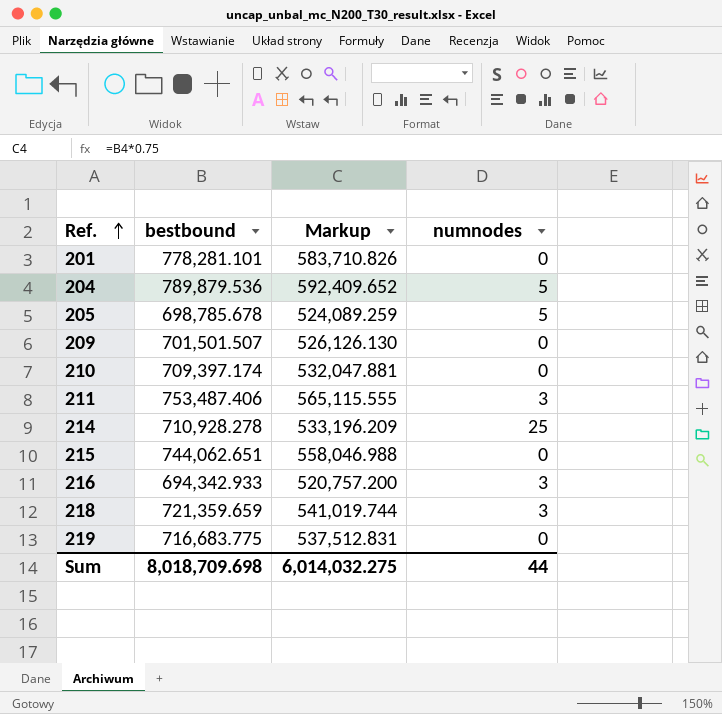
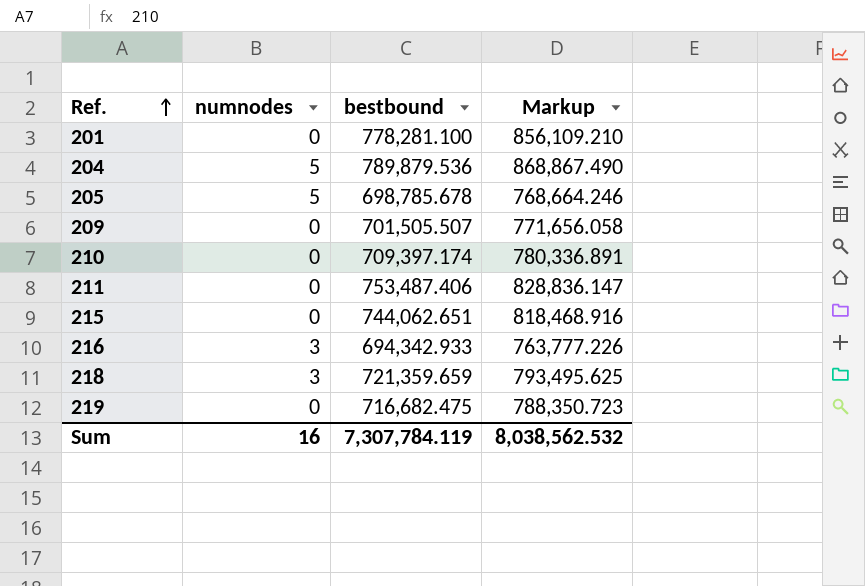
column numnodes | position: 4 -> 2
column Markup | formula: [bestbound] * 0.75 -> [bestbound] * 1.1
row 214: 710,928.278 | 533,196.209 | 25 -> none
201 | bestbound: 778,281.101 -> 778,281.100
209 | bestbound: 701,501.507 -> 701,505.507
211 | numnodes: 3 -> 0
219 | bestbound: 716,683.775 -> 716,682.475
Sum | numnodes: 44 -> 16
Sum | bestbound: 8,018,709.698 -> 7,307,784.119
Sum | Markup: 6,014,032.275 -> 8,038,562.532

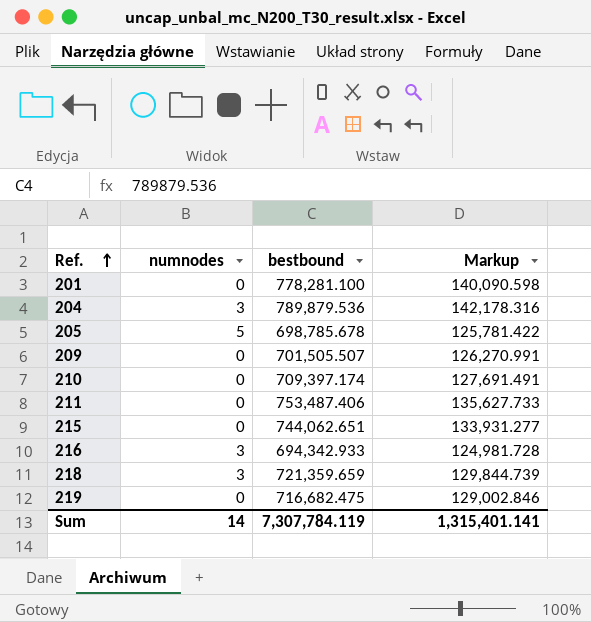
column Markup | formula: [bestbound] * 1.1 -> [bestbound] * 0.18
204 | numnodes: 5 -> 3
Sum | numnodes: 16 -> 14
Sum | Markup: 8,038,562.532 -> 1,315,401.141

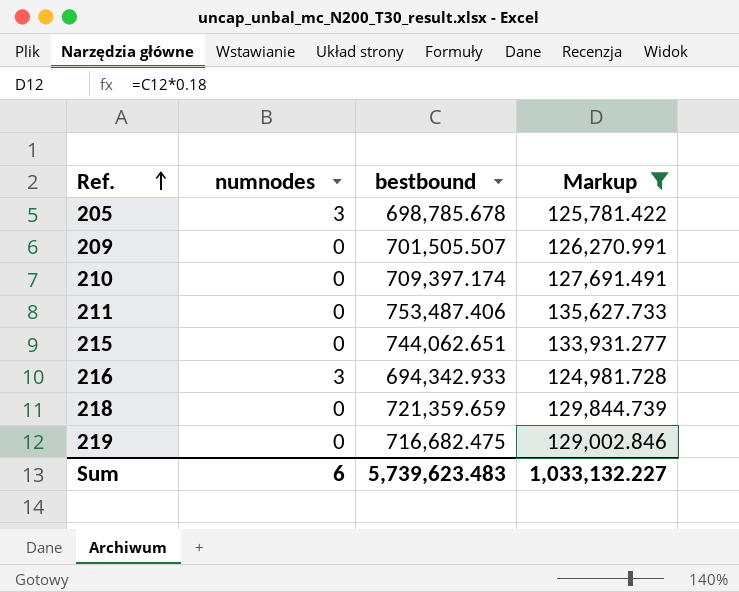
filter: none -> Markup <= 135,627.733
205 | numnodes: 5 -> 3
218 | numnodes: 3 -> 0
Sum | numnodes: 14 -> 6
Sum | bestbound: 7,307,784.119 -> 5,739,623.483
Sum | Markup: 1,315,401.141 -> 1,033,132.227

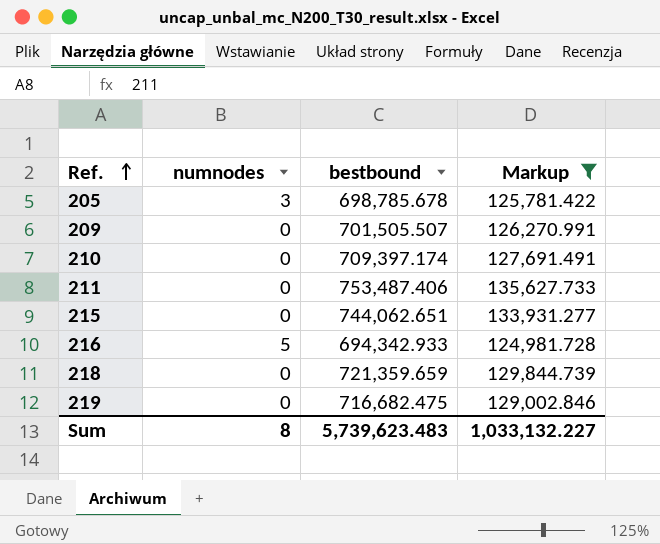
216 | numnodes: 3 -> 5
Sum | numnodes: 6 -> 8

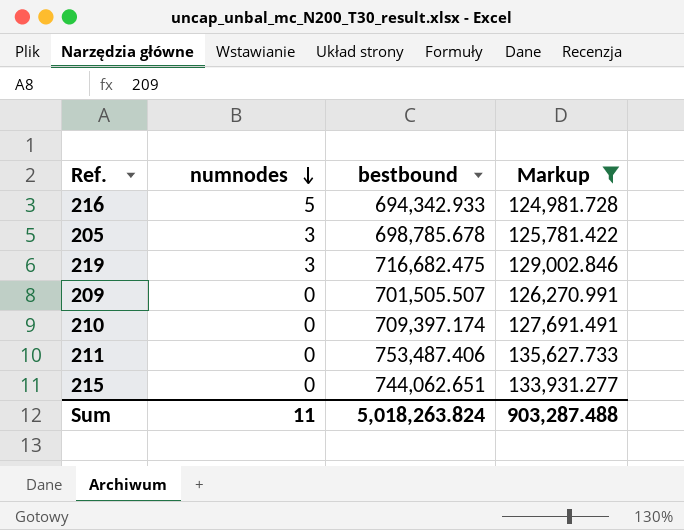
row order: Ref. ascending -> numnodes descending
row 218: 0 | 721,359.659 | 129,844.739 -> none
219 | numnodes: 0 -> 3
Sum | numnodes: 8 -> 11
Sum | bestbound: 5,739,623.483 -> 5,018,263.824
Sum | Markup: 1,033,132.227 -> 903,287.488

